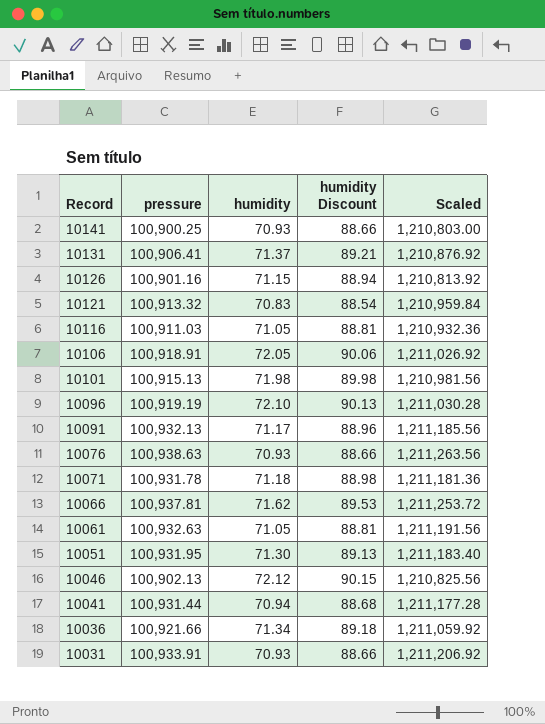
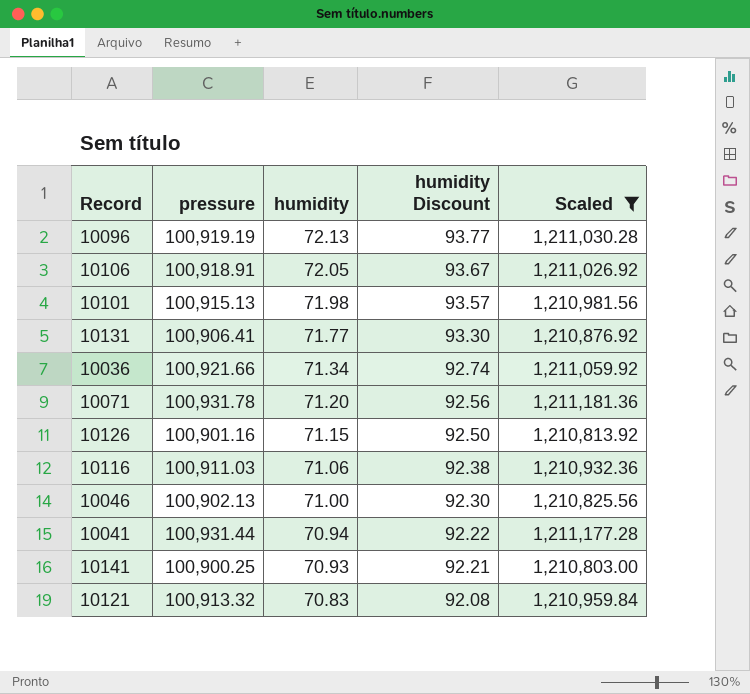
filter: none -> Scaled <= 1,211,181.36
row order: Record descending -> humidity descending
column humidity Discount | formula: [humidity] * 1.25 -> [humidity] * 1.3
10096 | humidity: 72.10 -> 72.13
10131 | humidity: 71.37 -> 71.77
10071 | humidity: 71.18 -> 71.20
10116 | humidity: 71.05 -> 71.06
10046 | humidity: 72.12 -> 71.00

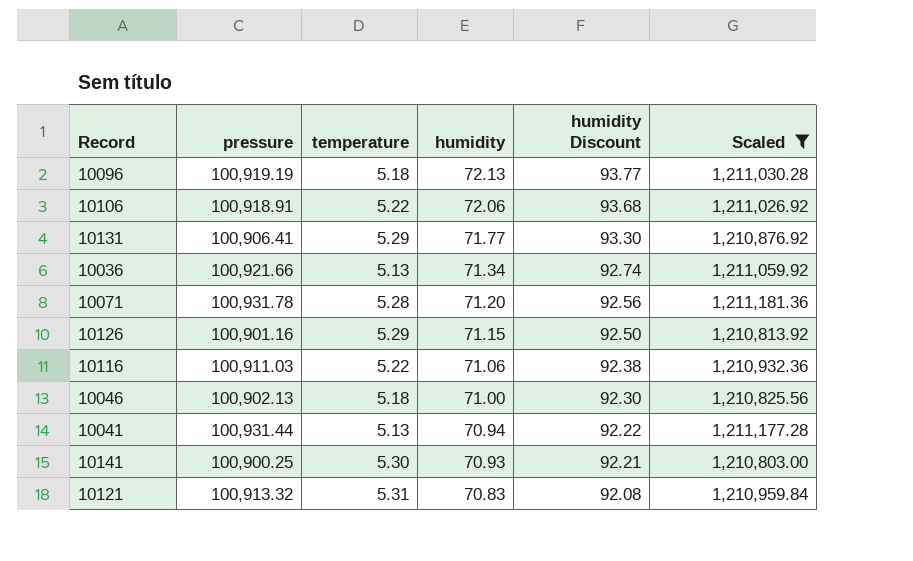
column temperature | position: none -> 3
row 10101: 100,915.13 | 71.98 | 93.57 | 1,210,981.56 -> none
10106 | humidity: 72.05 -> 72.06
10106 | humidity Discount: 93.67 -> 93.68

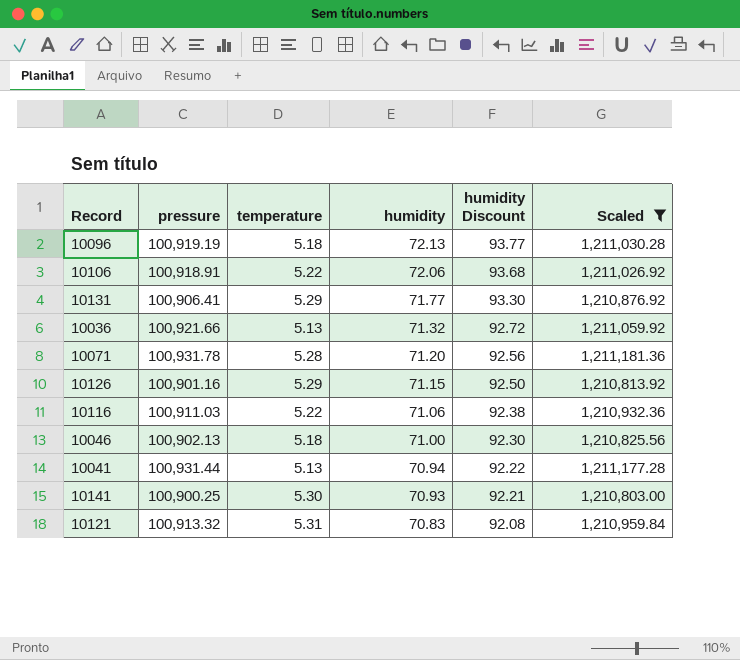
10036 | humidity: 71.34 -> 71.32
10036 | humidity Discount: 92.74 -> 92.72

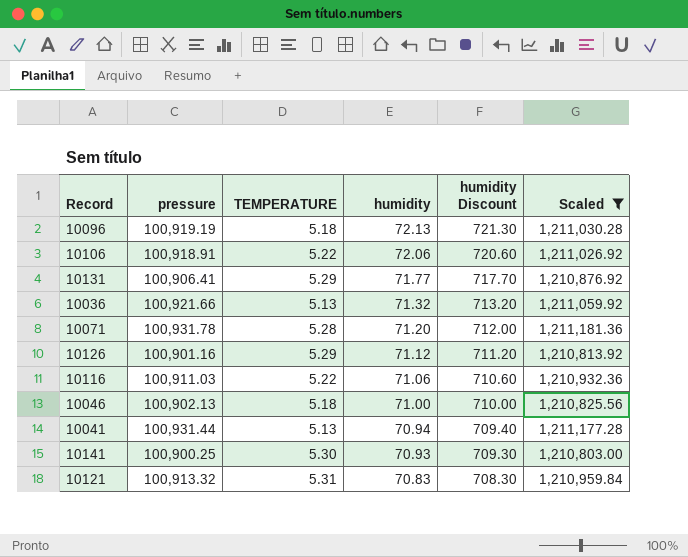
column name: temperature -> TEMPERATURE
column humidity Discount | formula: [humidity] * 1.3 -> [humidity] * 10
10126 | humidity: 71.15 -> 71.12

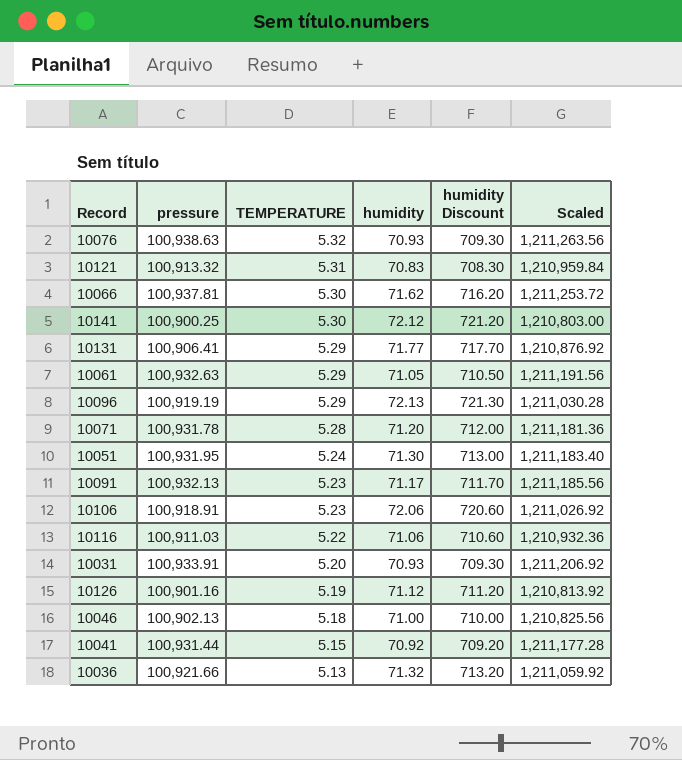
filter: Scaled <= 1,211,181.36 -> none
row order: humidity descending -> TEMPERATURE descending
10141 | humidity: 70.93 -> 72.12
10141 | humidity Discount: 709.30 -> 721.20
10096 | TEMPERATURE: 5.18 -> 5.29
10106 | TEMPERATURE: 5.22 -> 5.23
10126 | TEMPERATURE: 5.29 -> 5.19
10041 | TEMPERATURE: 5.13 -> 5.15
10041 | humidity: 70.94 -> 70.92
10041 | humidity Discount: 709.40 -> 709.20

